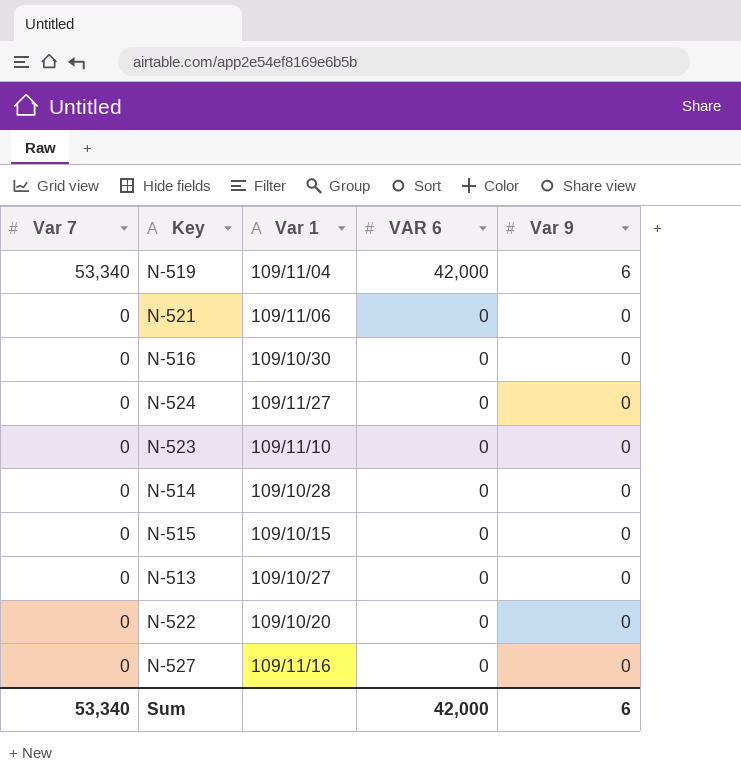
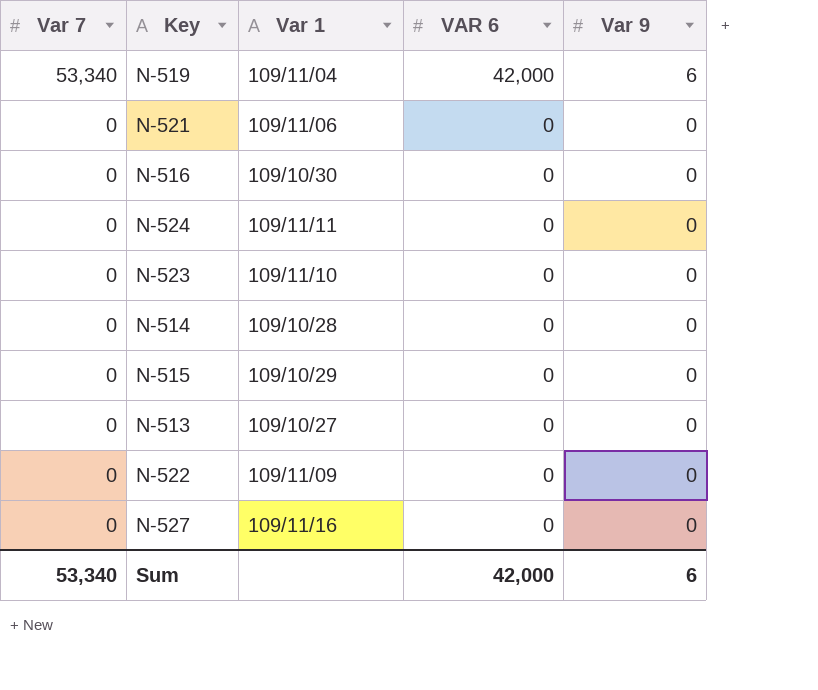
N-524 | Var 1: 109/11/27 -> 109/11/11
N-515 | Var 1: 109/10/15 -> 109/10/29
N-522 | Var 1: 109/10/20 -> 109/11/09

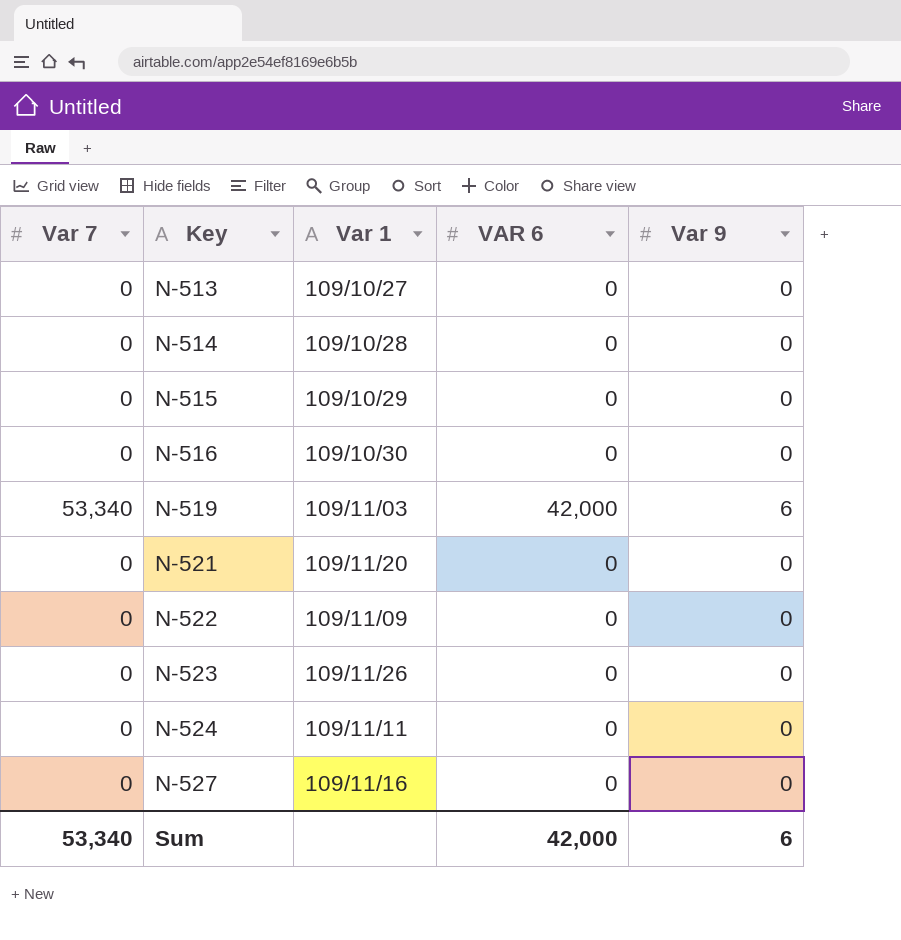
row order: Var 7 descending -> Key ascending
N-519 | Var 1: 109/11/04 -> 109/11/03
N-521 | Var 1: 109/11/06 -> 109/11/20
N-523 | Var 1: 109/11/10 -> 109/11/26

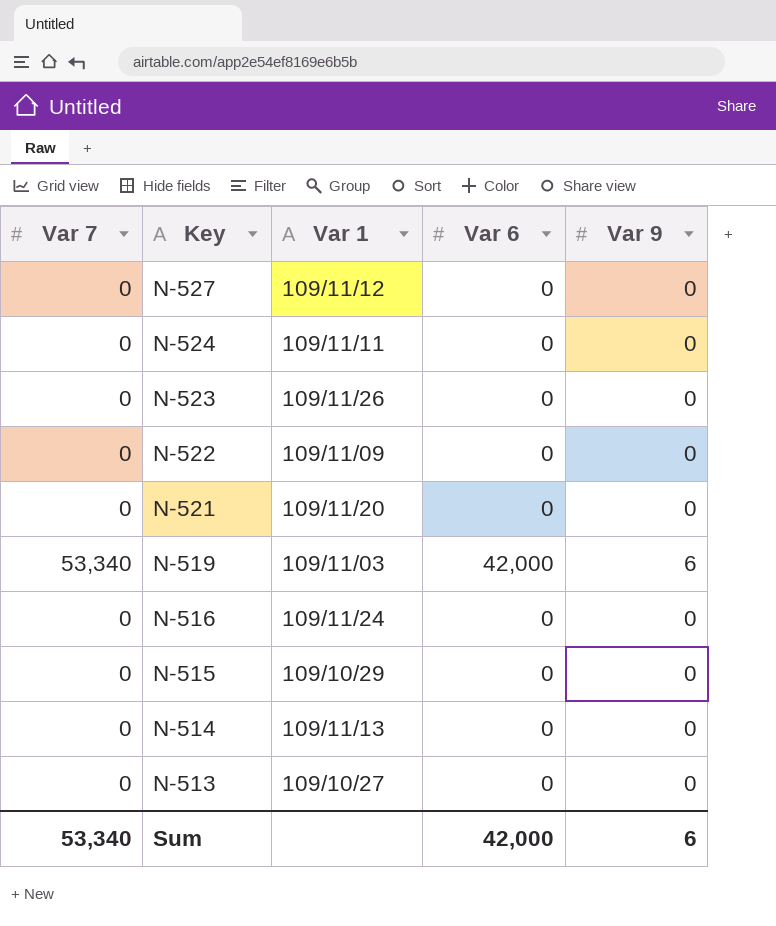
row order: Key ascending -> Key descending
column name: VAR 6 -> Var 6
N-527 | Var 1: 109/11/16 -> 109/11/12
N-516 | Var 1: 109/10/30 -> 109/11/24
N-514 | Var 1: 109/10/28 -> 109/11/13

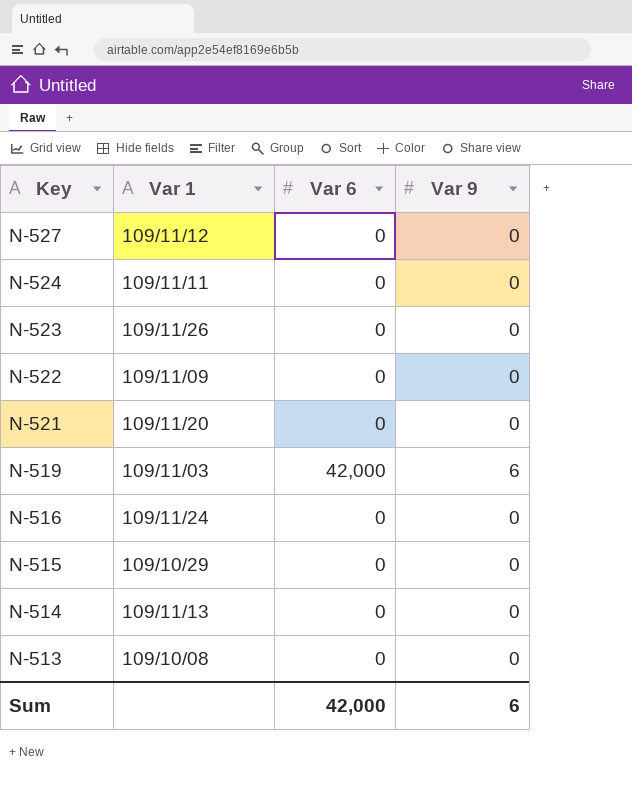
column Var 7 | position: 1 -> none
N-513 | Var 1: 109/10/27 -> 109/10/08

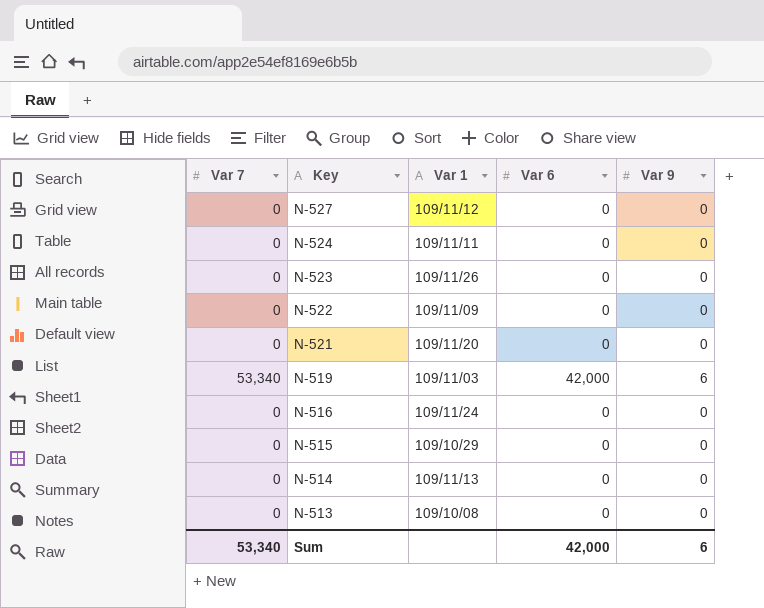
column Var 7 | position: none -> 1

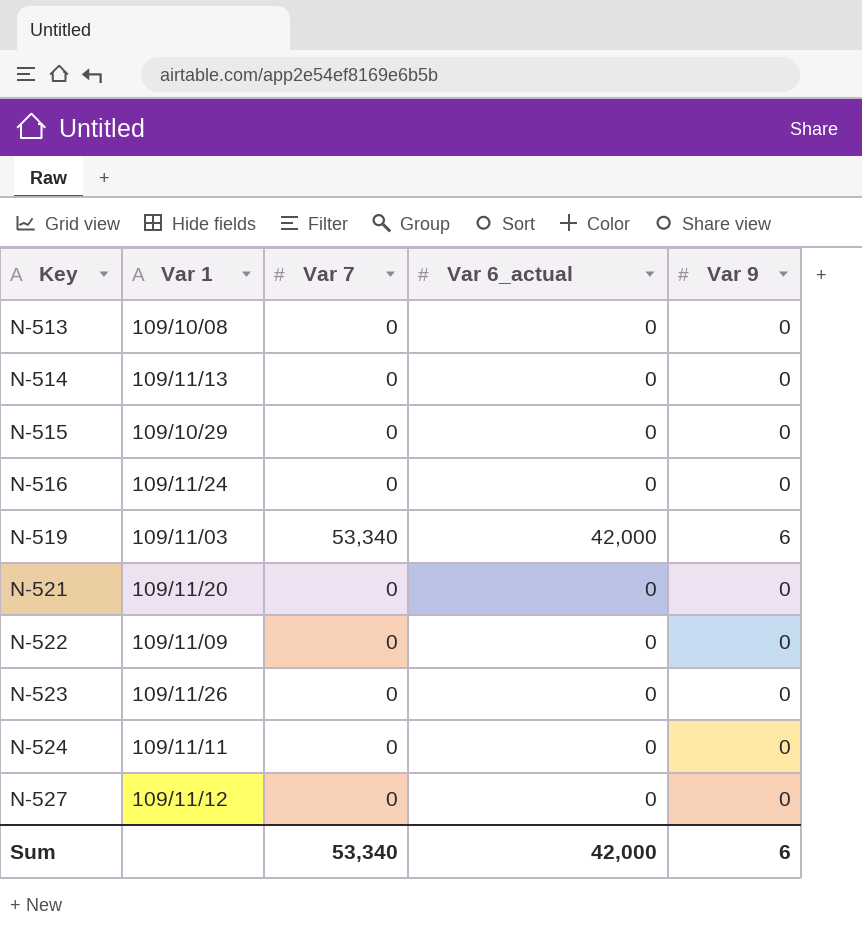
row order: Key descending -> Key ascending
column Var 7 | position: 1 -> 3
column name: Var 6 -> Var 6_actual

